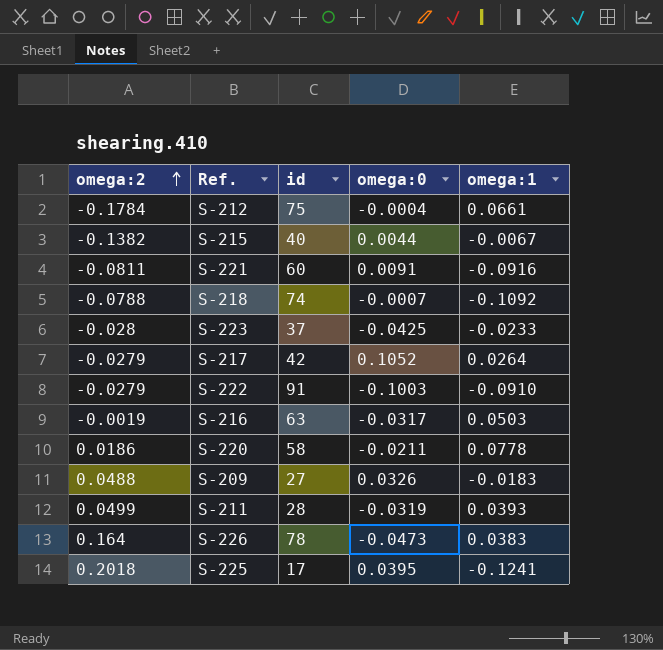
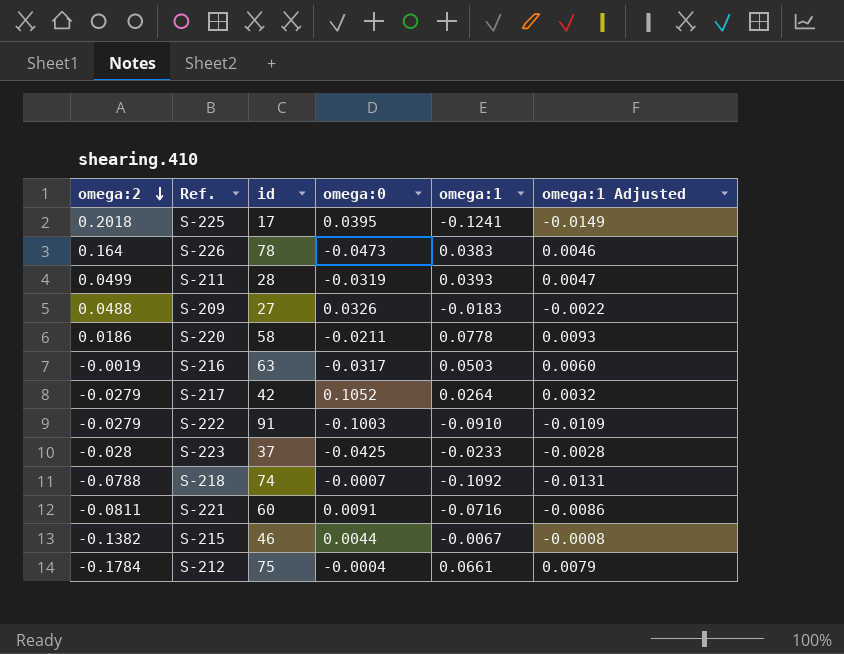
row order: omega:2 ascending -> omega:2 descending
column omega:1 Adjusted | formula: none -> [omega:1] * 0.12
S-221 | omega:1: -0.0916 -> -0.0716
S-215 | id: 40 -> 46

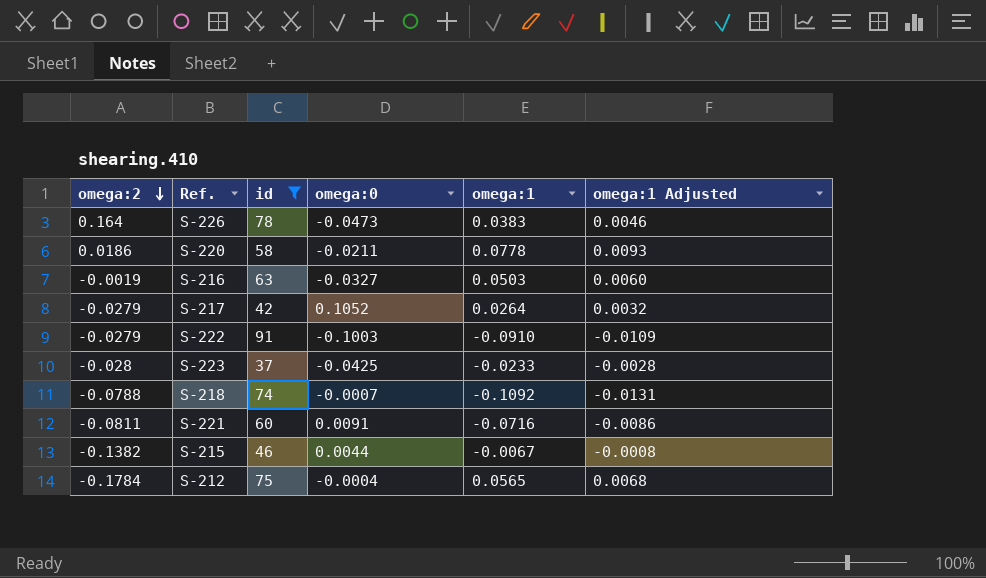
filter: none -> id >= 37
S-216 | omega:0: -0.0317 -> -0.0327
S-212 | omega:1: 0.0661 -> 0.0565
S-212 | omega:1 Adjusted: 0.0079 -> 0.0068

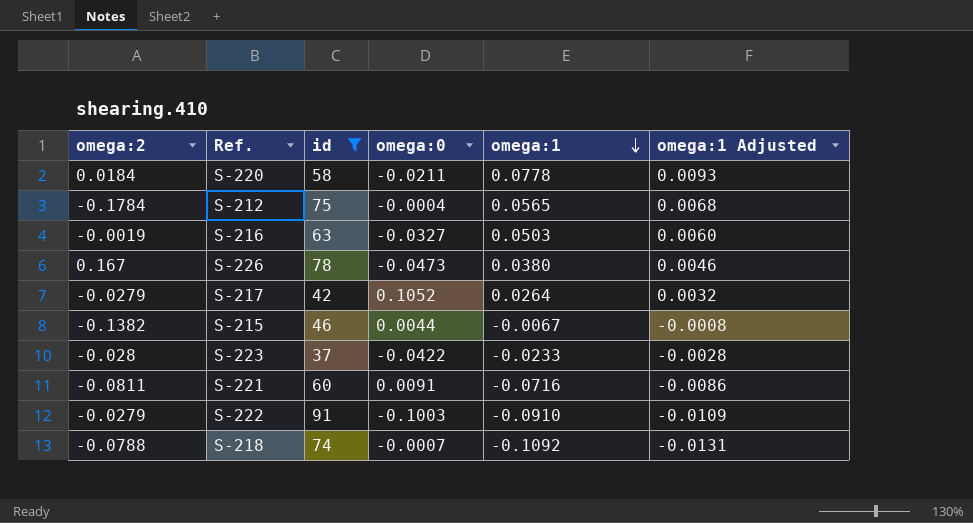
row order: omega:2 descending -> omega:1 descending
S-220 | omega:2: 0.0186 -> 0.0184
S-226 | omega:2: 0.164 -> 0.167
S-226 | omega:1: 0.0383 -> 0.0380
S-223 | omega:0: -0.0425 -> -0.0422

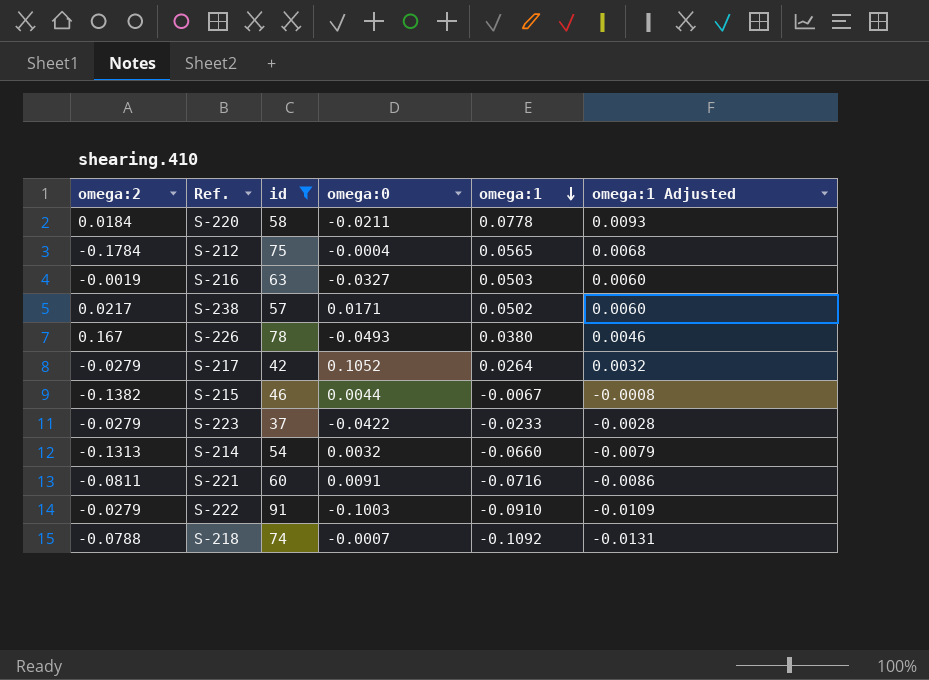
row S-238: none -> 0.0217 | 57 | 0.0171 | 0.0502 | 0.0060
S-226 | omega:0: -0.0473 -> -0.0493
S-223 | omega:2: -0.028 -> -0.0279
row S-214: none -> -0.1313 | 54 | 0.0032 | -0.0660 | -0.0079

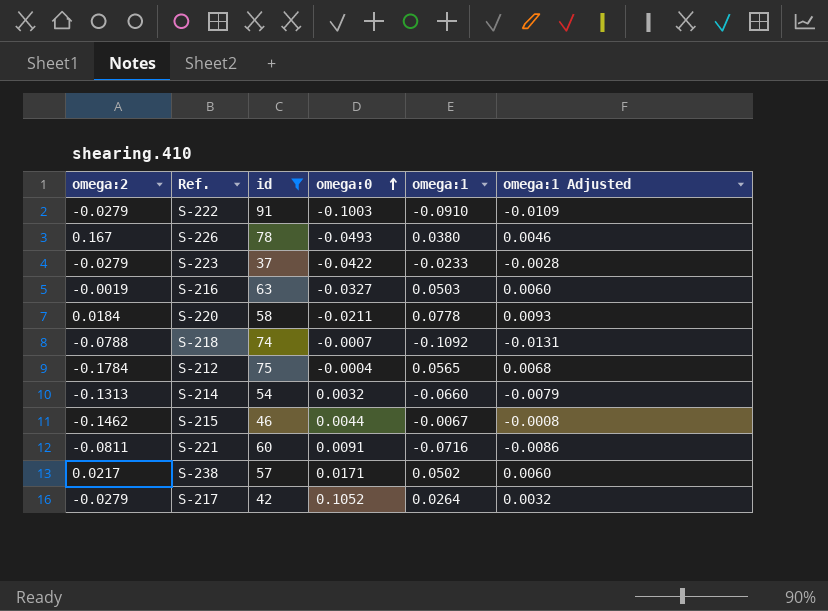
row order: omega:1 descending -> omega:0 ascending
S-215 | omega:2: -0.1382 -> -0.1462

